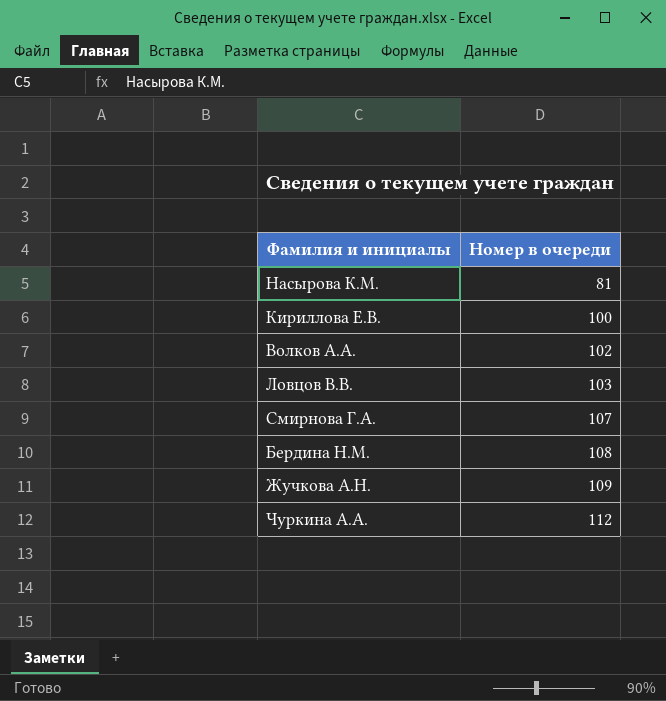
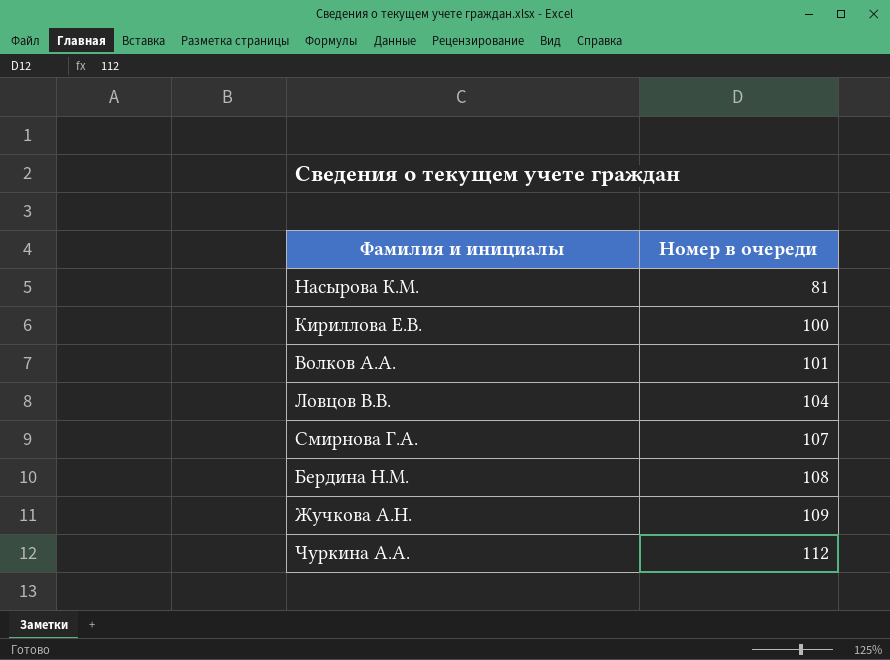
Волков А.А. | Номер в очереди: 102 -> 101
Ловцов В.В. | Номер в очереди: 103 -> 104

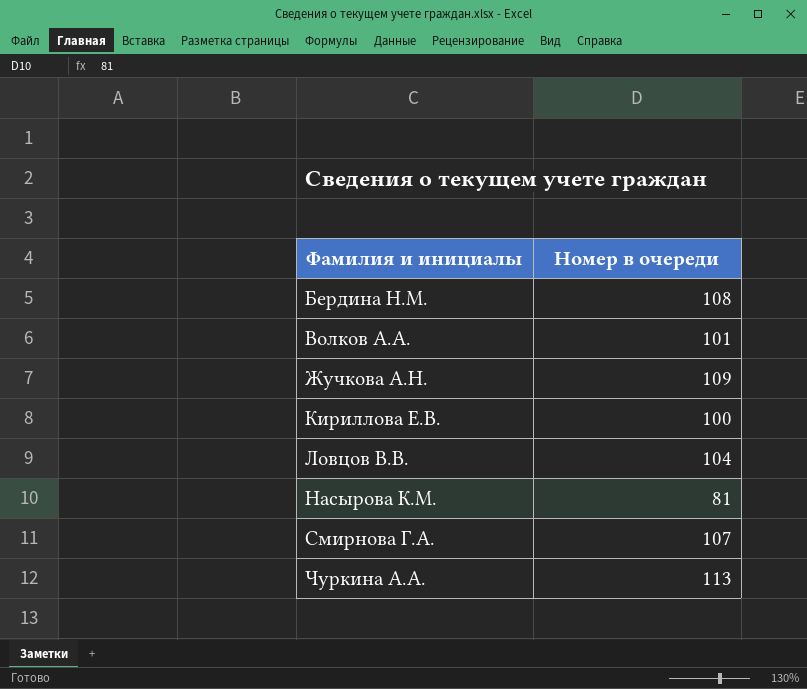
row order: Номер в очереди ascending -> Фамилия и инициалы ascending
Чуркина А.А. | Номер в очереди: 112 -> 113

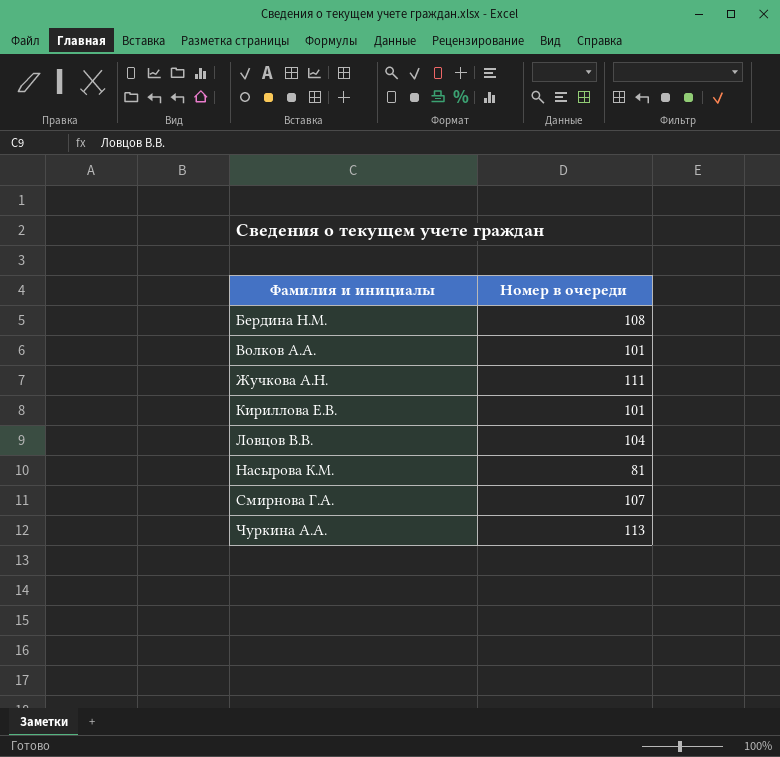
Жучкова А.Н. | Номер в очереди: 109 -> 111
Кириллова Е.В. | Номер в очереди: 100 -> 101

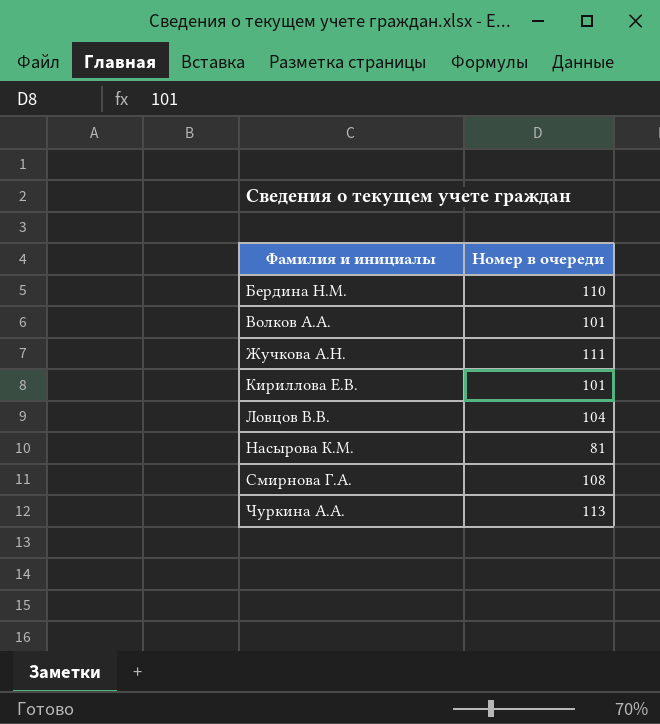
Бердина Н.М. | Номер в очереди: 108 -> 110
Смирнова Г.А. | Номер в очереди: 107 -> 108

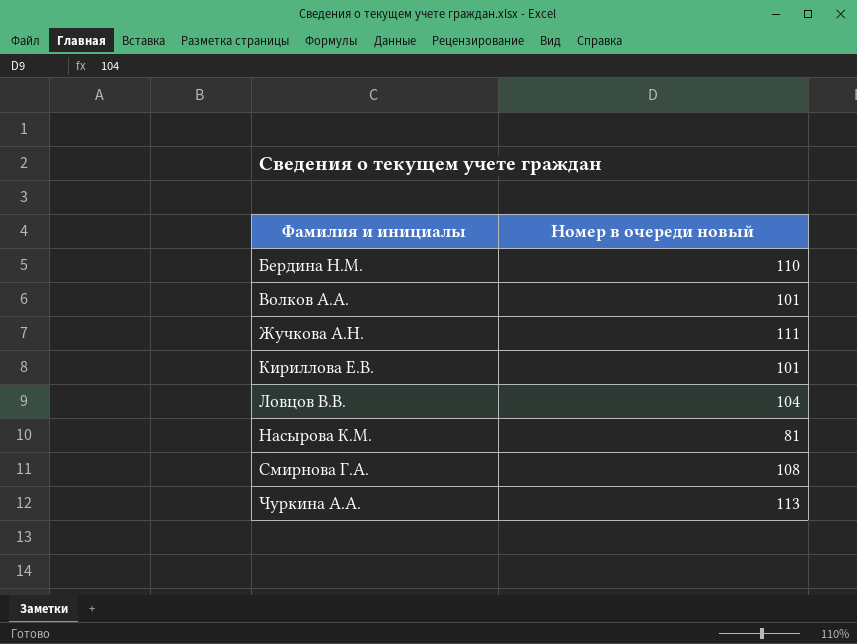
column name: Номер в очереди -> Номер в очереди новый

